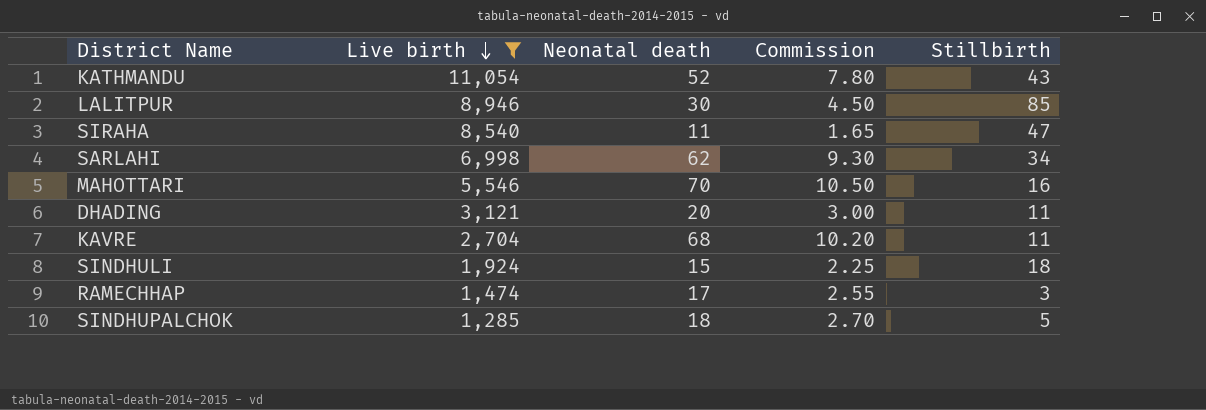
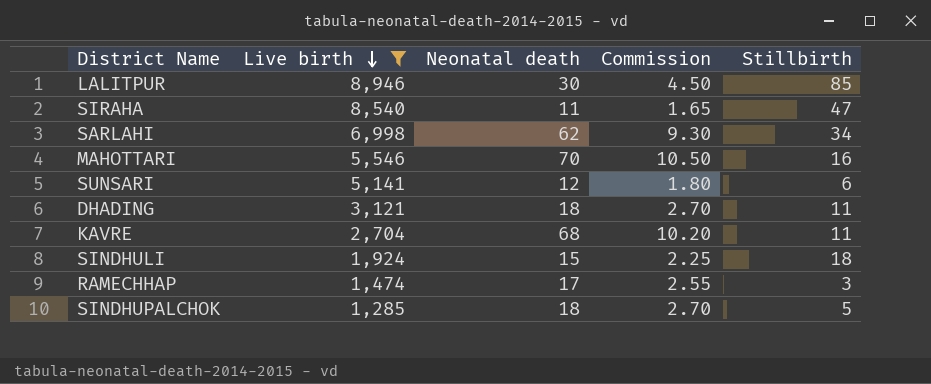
row KATHMANDU: 11,054 | 52 | 7.80 | 43 -> none
row SUNSARI: none -> 5,141 | 12 | 1.80 | 6
DHADING | Neonatal death: 20 -> 18
DHADING | Commission: 3.00 -> 2.70

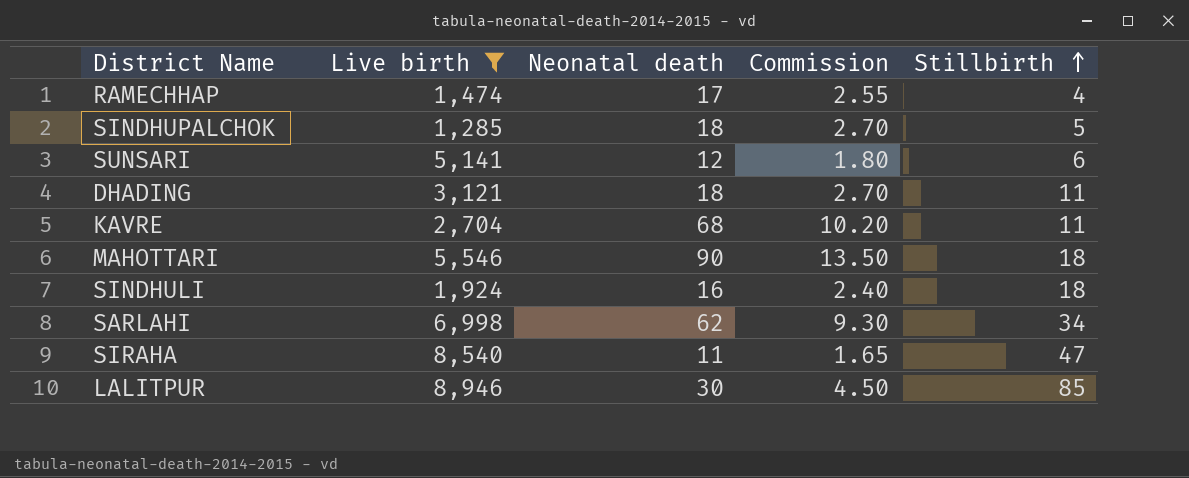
row order: Live birth descending -> Stillbirth ascending
RAMECHHAP | Stillbirth: 3 -> 4
MAHOTTARI | Neonatal death: 70 -> 90
MAHOTTARI | Commission: 10.50 -> 13.50
MAHOTTARI | Stillbirth: 16 -> 18
SINDHULI | Neonatal death: 15 -> 16
SINDHULI | Commission: 2.25 -> 2.40

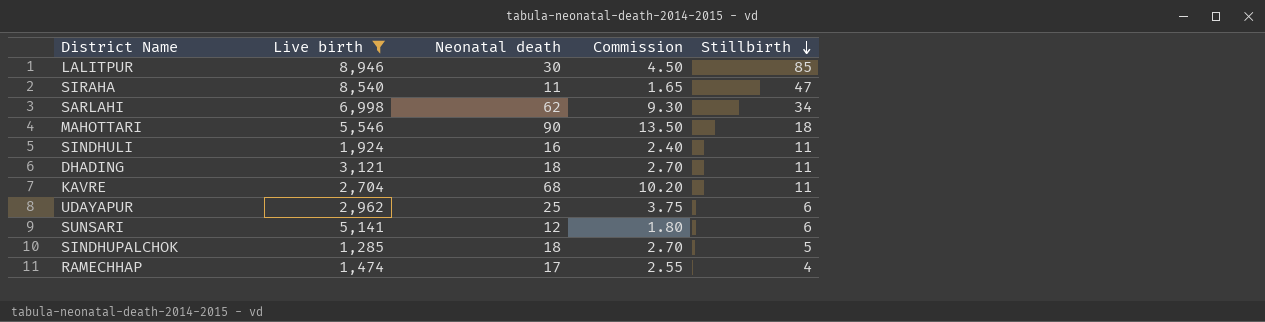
row order: Stillbirth ascending -> Stillbirth descending
SINDHULI | Stillbirth: 18 -> 11
row UDAYAPUR: none -> 2,962 | 25 | 3.75 | 6

